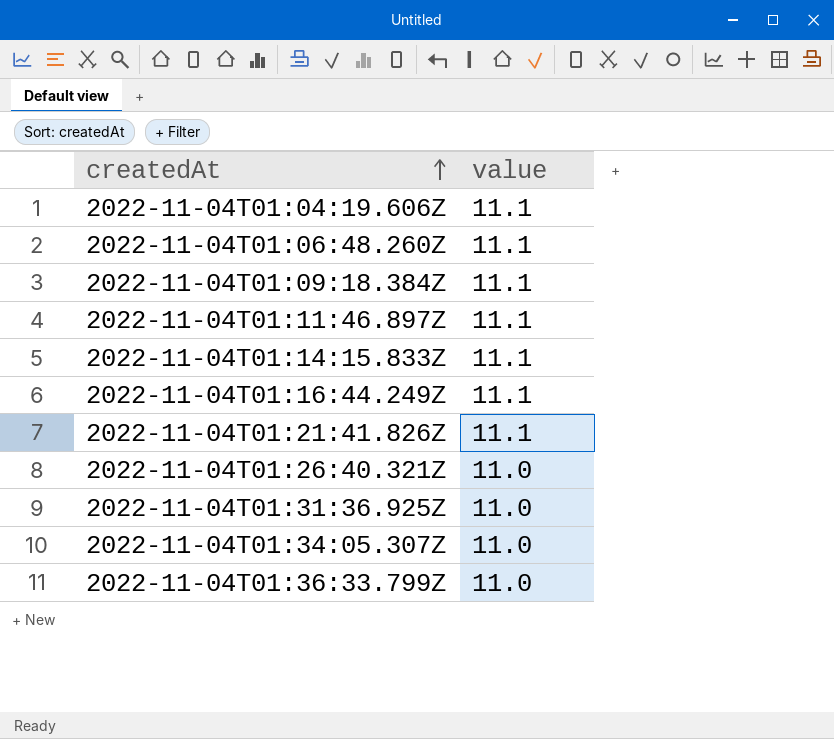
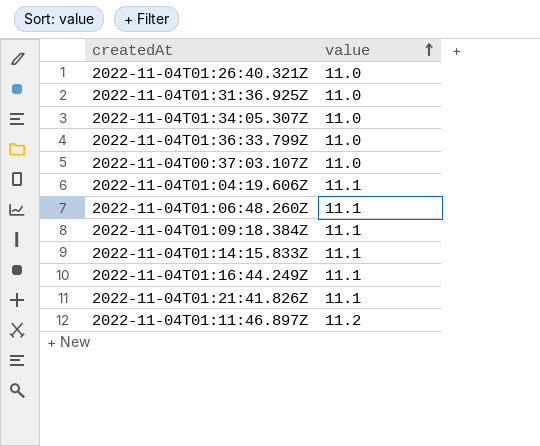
row order: createdAt ascending -> value ascending
row 2022-11-04T00:37:03.107Z: none -> 11.0
2022-11-04T01:11:46.897Z | value: 11.1 -> 11.2

